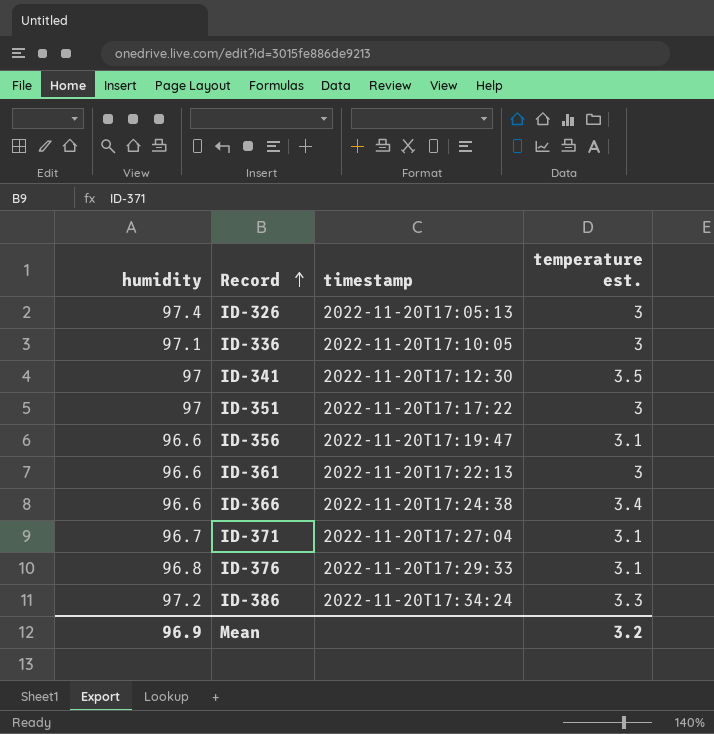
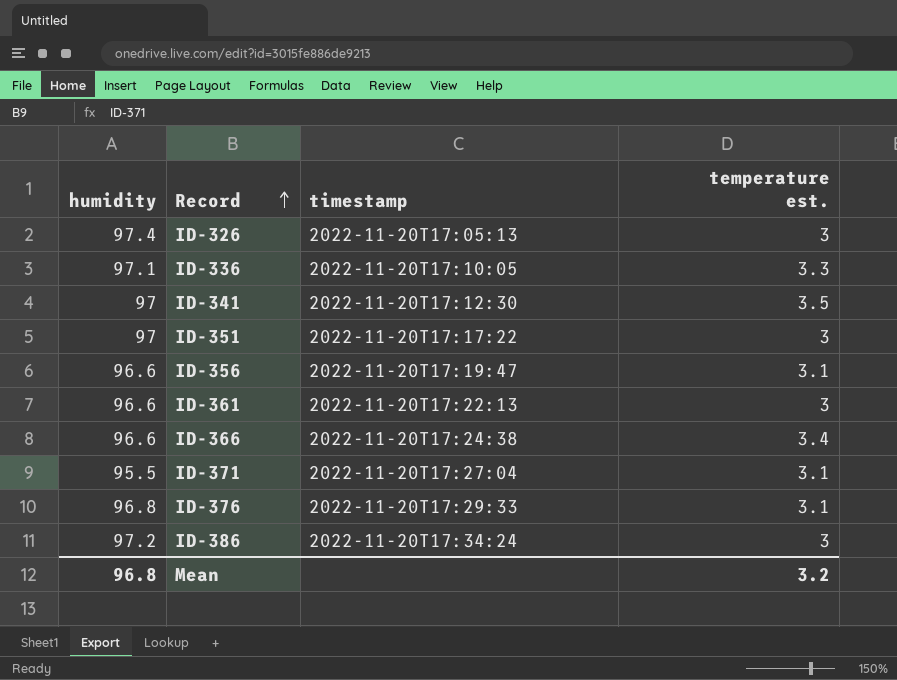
ID-336 | temperature est.: 3 -> 3.3
ID-371 | humidity: 96.7 -> 95.5
ID-386 | temperature est.: 3.3 -> 3
Mean | humidity: 96.9 -> 96.8

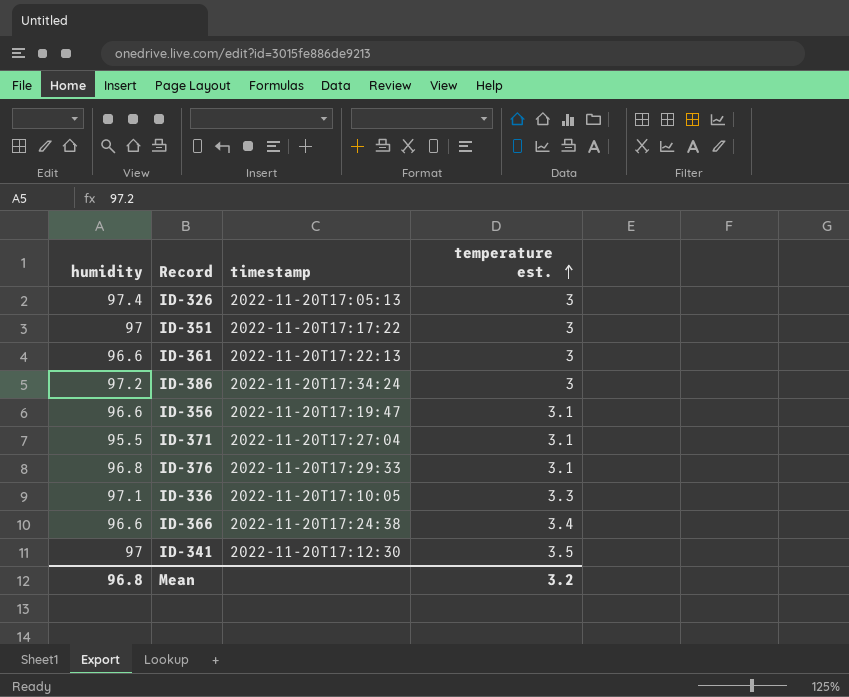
row order: Record ascending -> temperature est. ascending

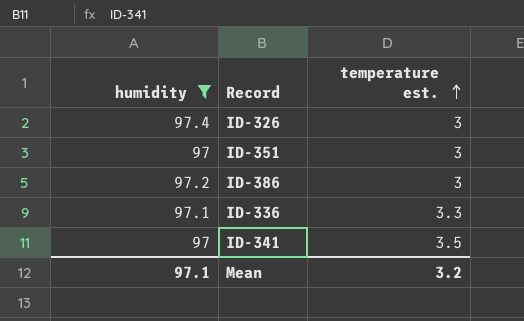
filter: none -> humidity >= 97
column timestamp | position: 3 -> none
Mean | humidity: 96.8 -> 97.1

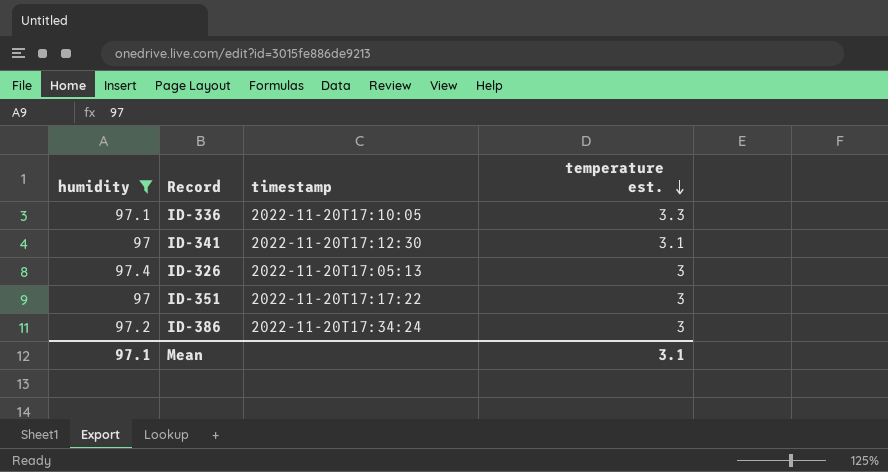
row order: temperature est. ascending -> temperature est. descending
column timestamp | position: none -> 3
ID-341 | temperature est.: 3.5 -> 3.1
Mean | temperature est.: 3.2 -> 3.1

